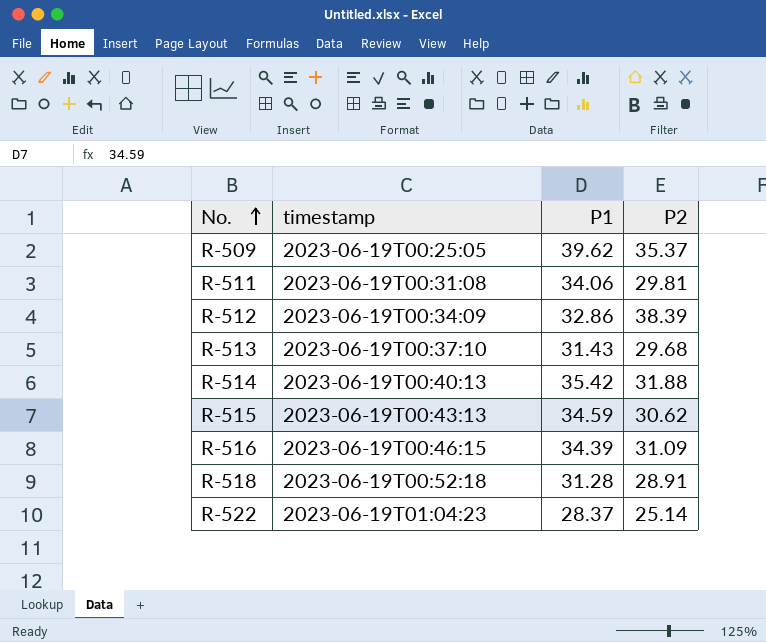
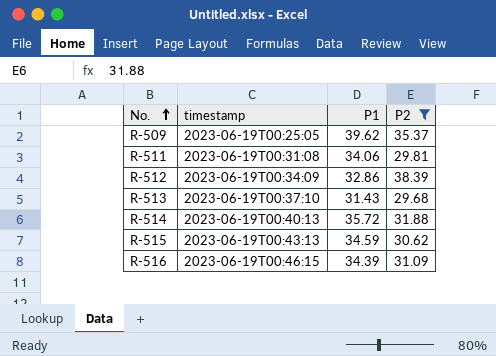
filter: none -> P2 >= 29.68
R-514 | P1: 35.42 -> 35.72

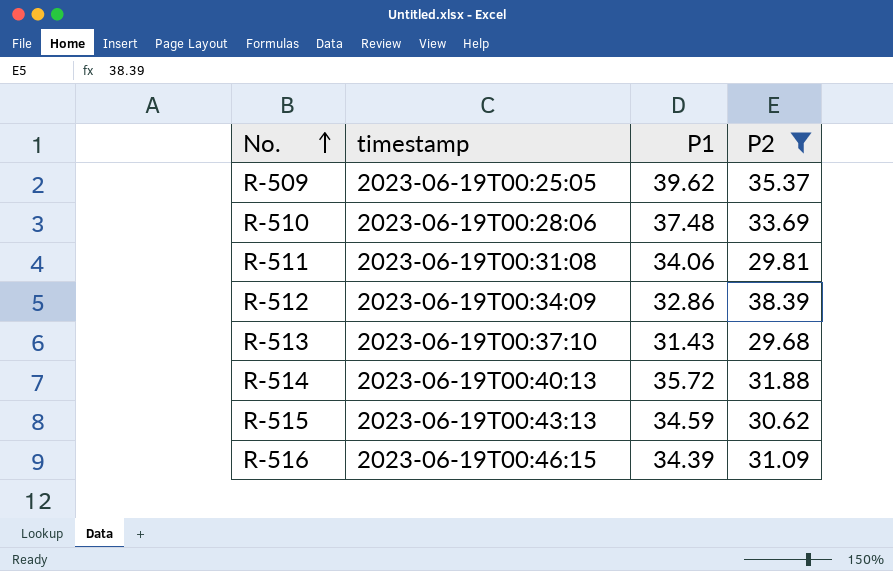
row R-510: none -> 2023-06-19T00:28:06 | 37.48 | 33.69

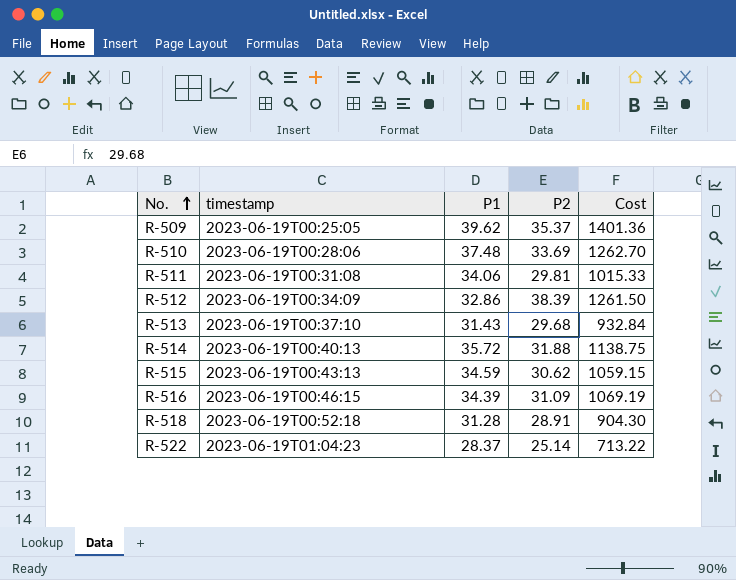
filter: P2 >= 29.68 -> none
column Cost | formula: none -> [P1] * [P2]

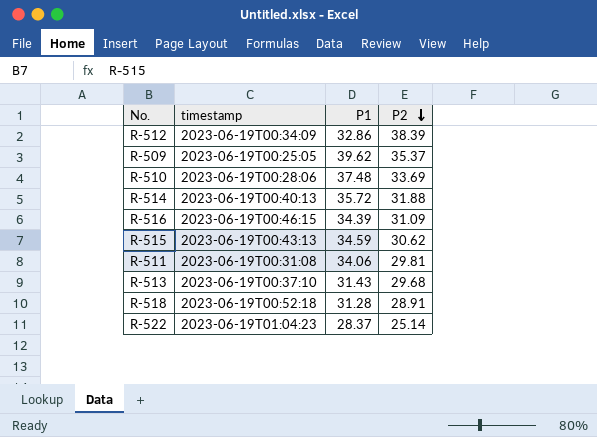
row order: No. ascending -> P2 descending
column Cost | formula: [P1] * [P2] -> none

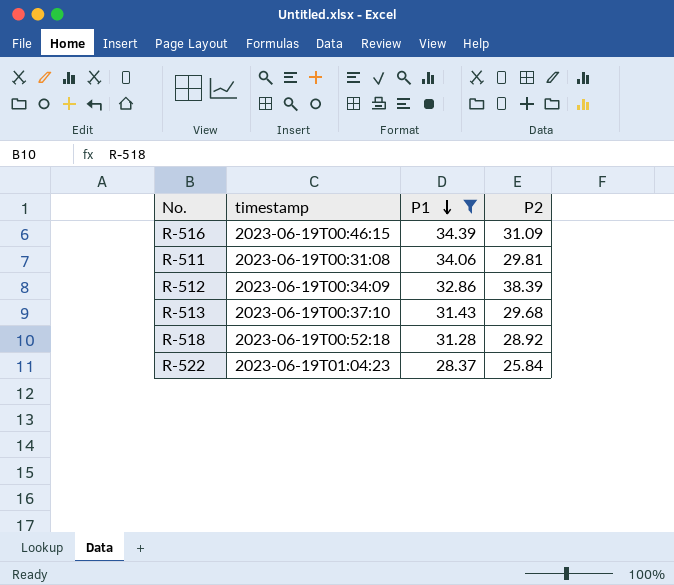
filter: none -> P1 <= 34.39
row order: P2 descending -> P1 descending
R-518 | P2: 28.91 -> 28.92
R-522 | P2: 25.14 -> 25.84

